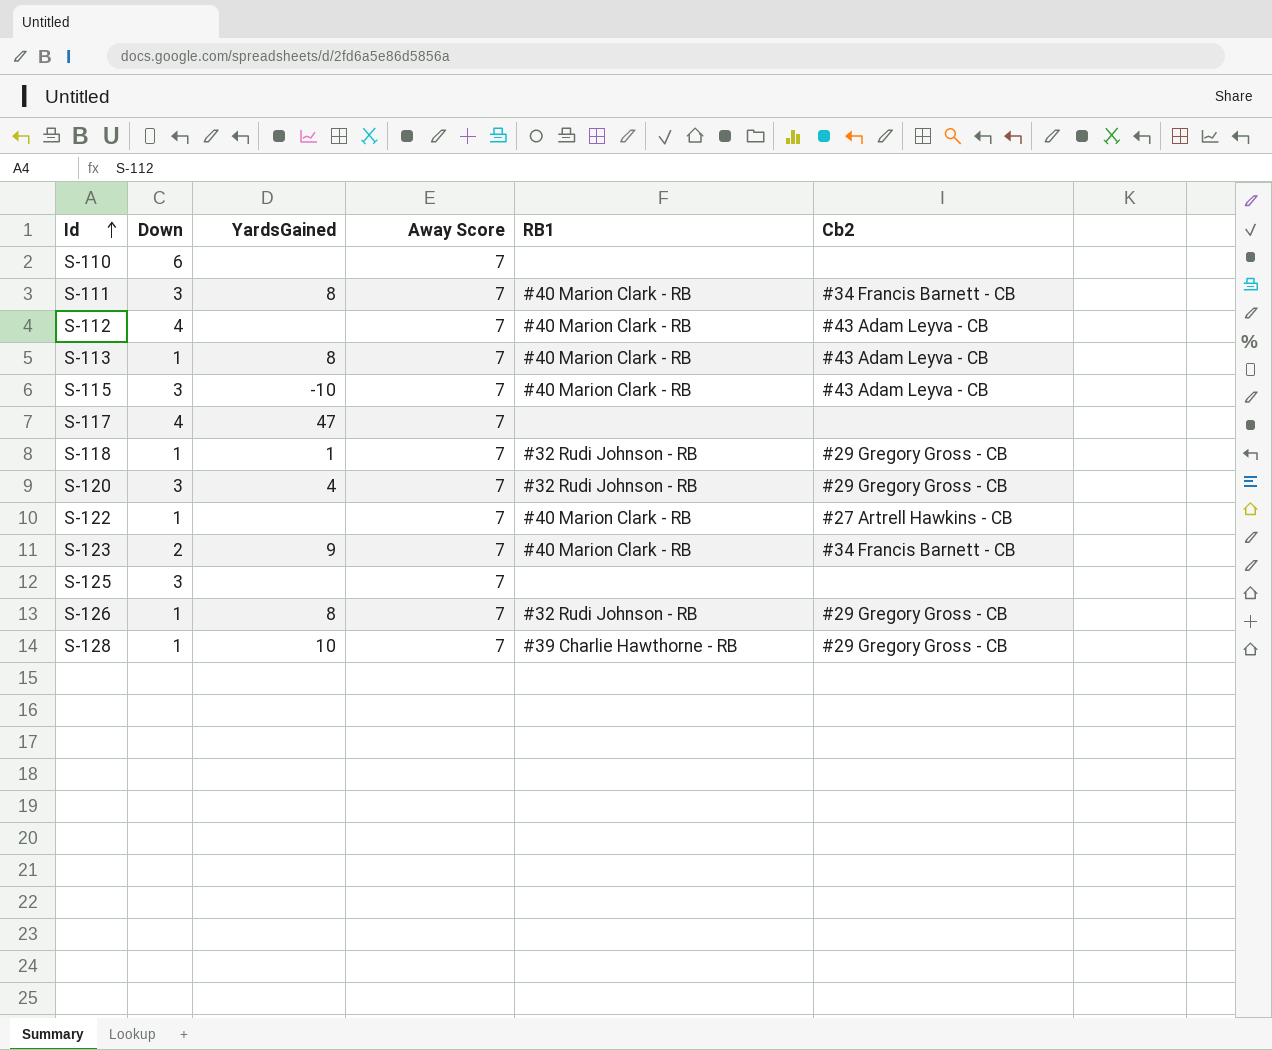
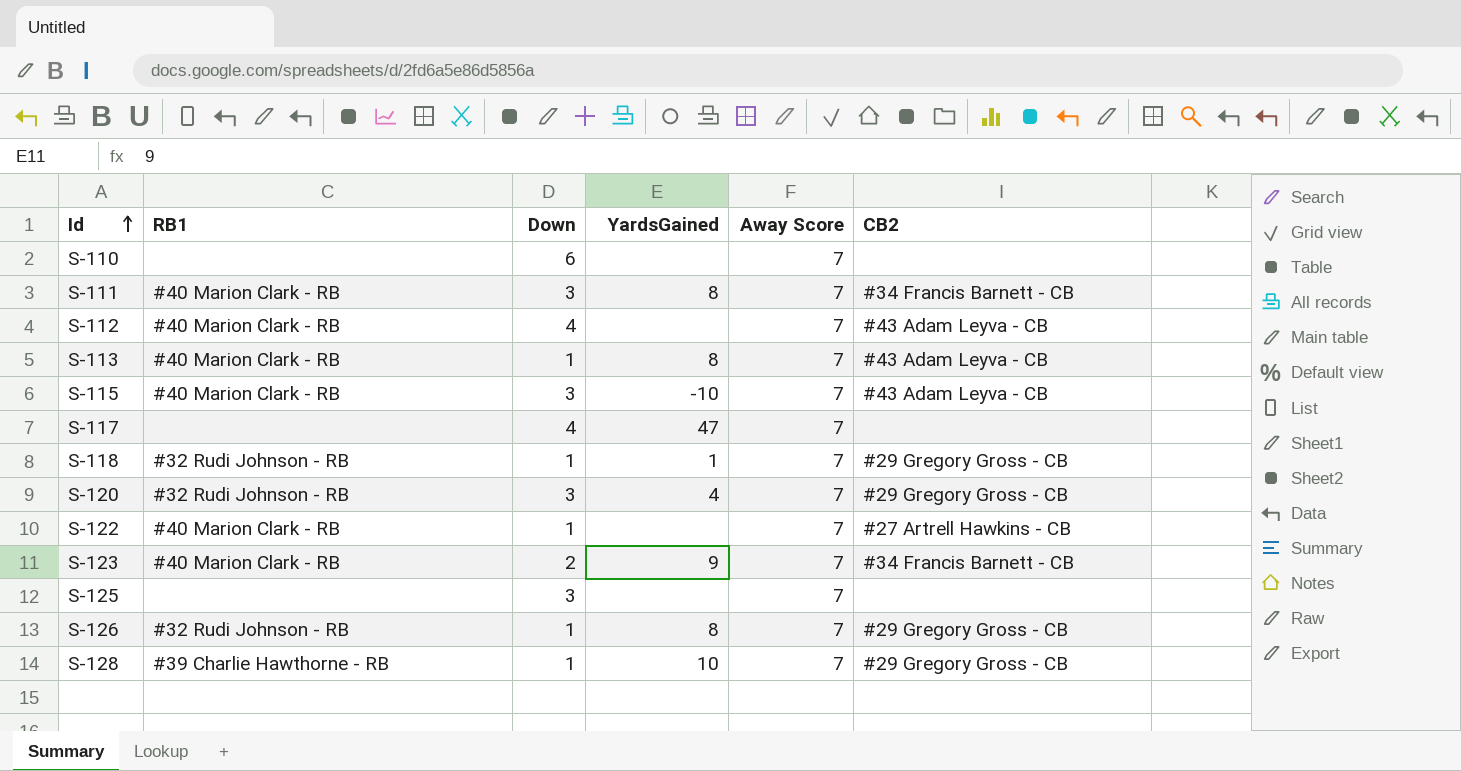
column RB1 | position: 5 -> 2
column name: Cb2 -> CB2

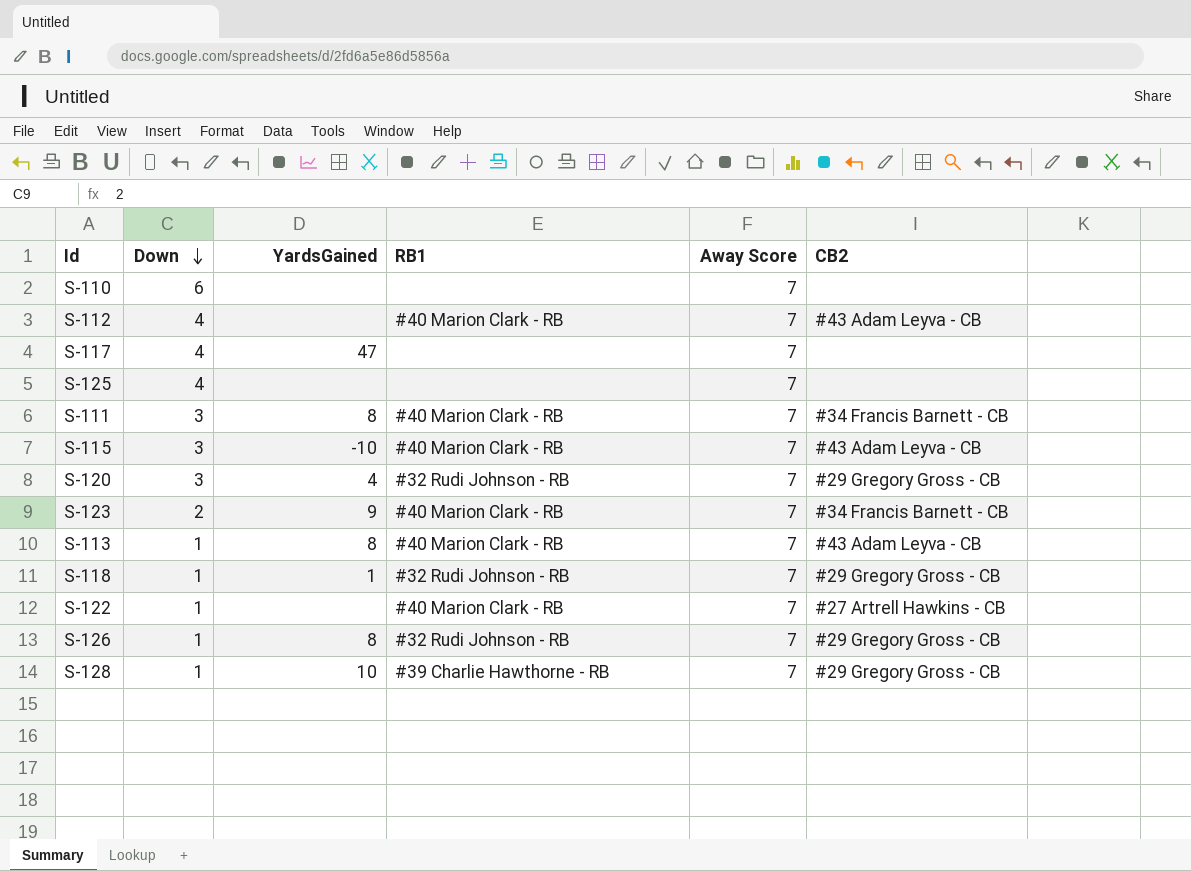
row order: Id ascending -> Down descending
column RB1 | position: 2 -> 4
S-125 | Down: 3 -> 4

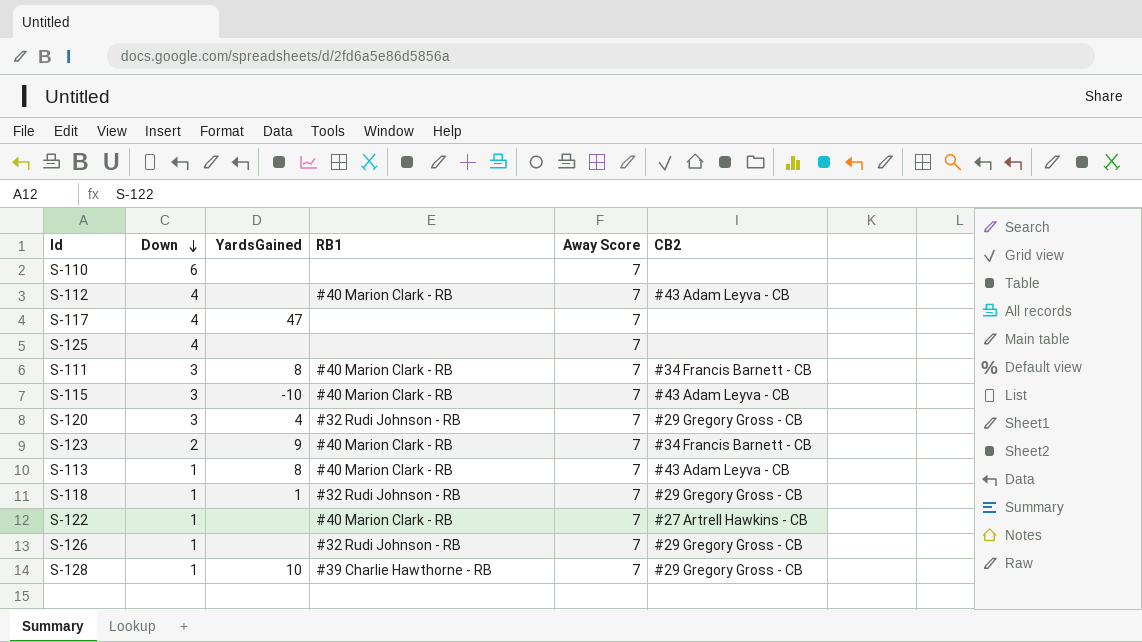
S-126 | YardsGained: 8 -> none

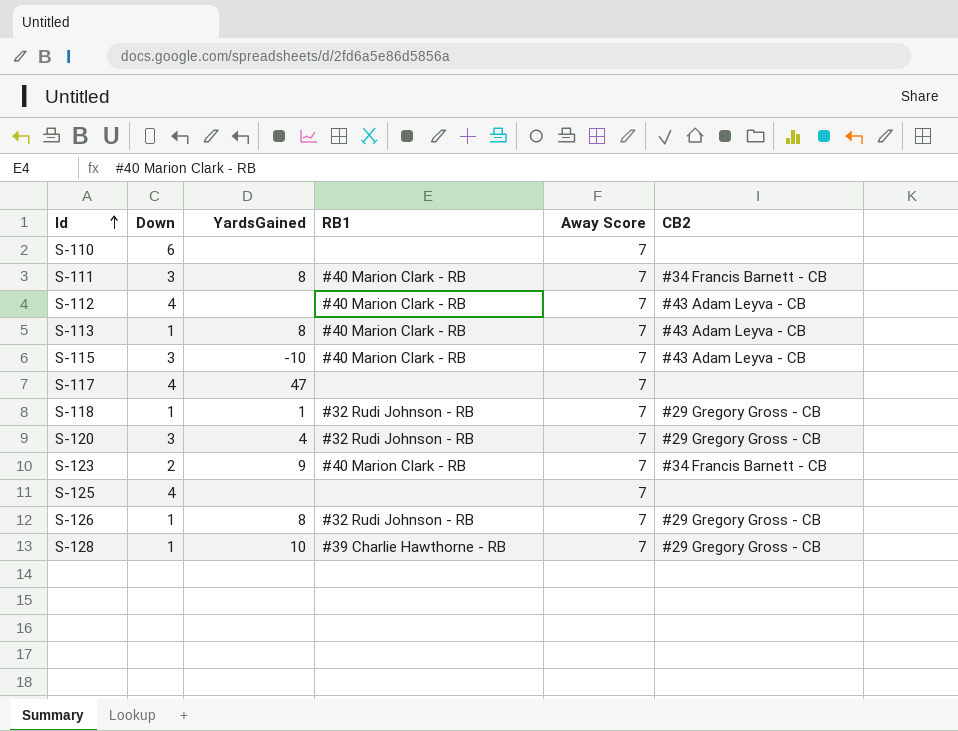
row order: Down descending -> Id ascending
row S-122: 1 | none | #40 Marion Clark - RB | 7 | #27 Artrell Hawkins - CB -> none
S-126 | YardsGained: none -> 8

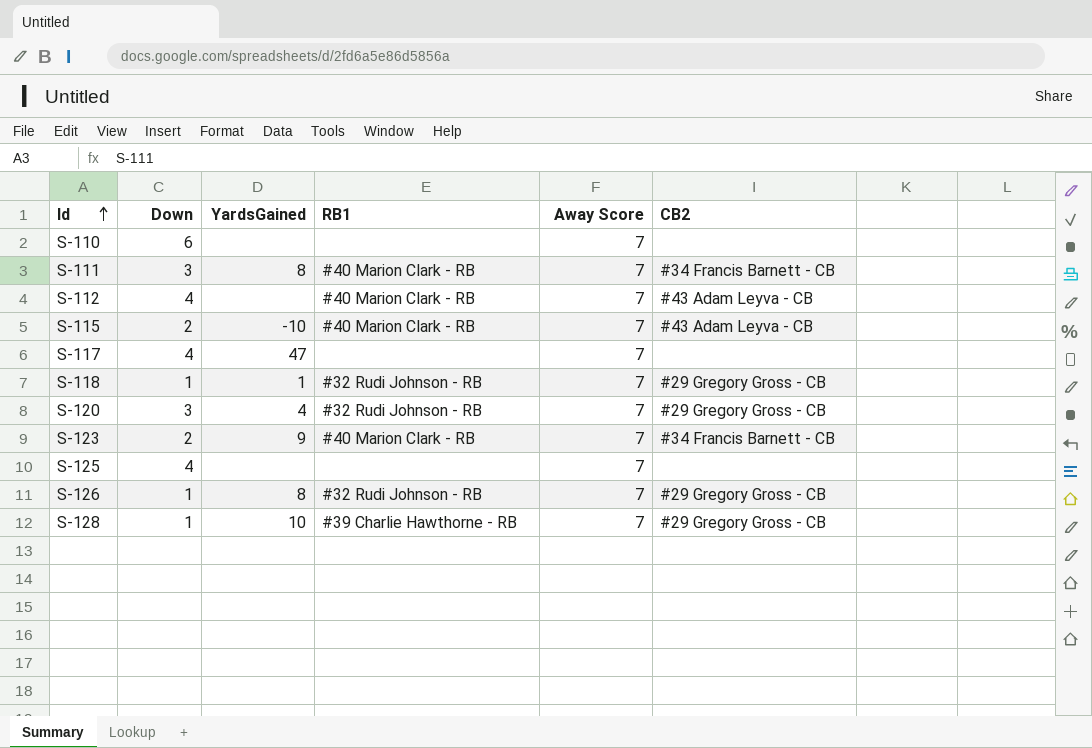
row S-113: 1 | 8 | #40 Marion Clark - RB | 7 | #43 Adam Leyva - CB -> none
S-115 | Down: 3 -> 2

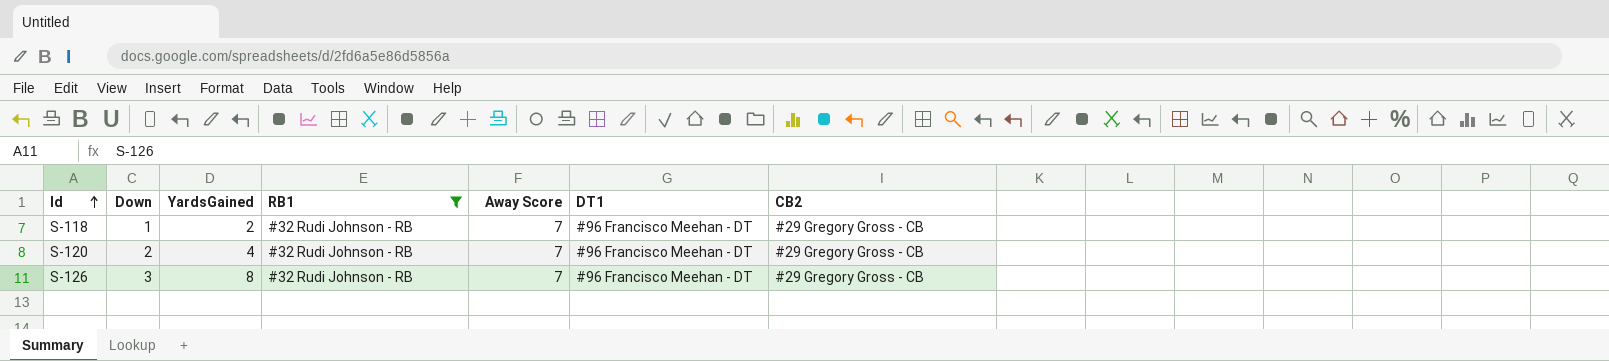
filter: none -> RB1 = #32 Rudi Johnson - RB
column DT1 | position: none -> 6
S-118 | YardsGained: 1 -> 2
S-120 | Down: 3 -> 2
S-126 | Down: 1 -> 3

